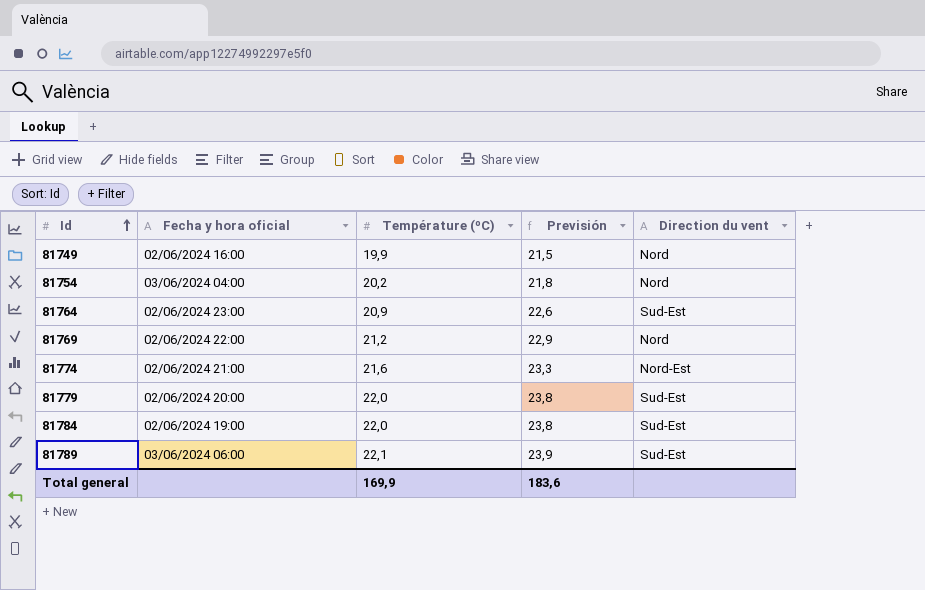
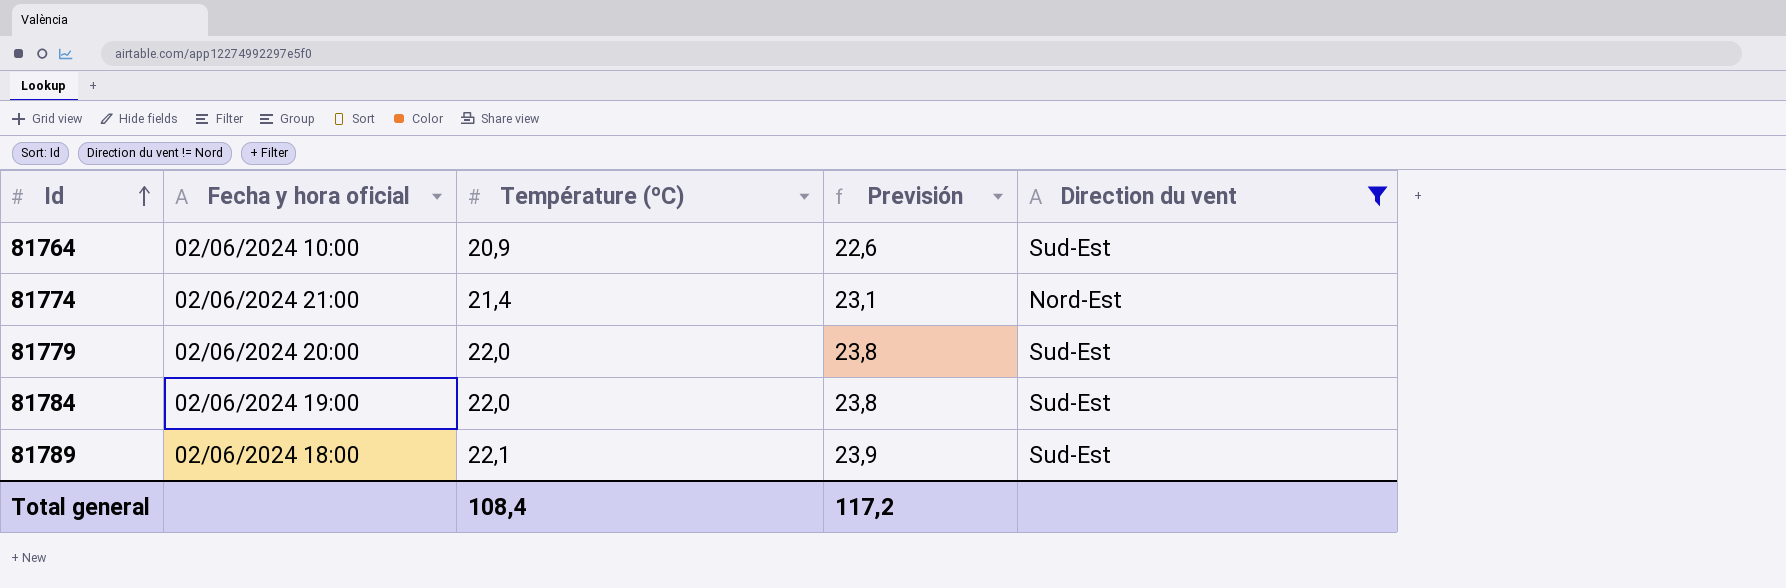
filter: none -> Direction du vent != Nord
81764 | Fecha y hora oficial: 02/06/2024 23:00 -> 02/06/2024 10:00
81774 | Température (ºC): 21,6 -> 21,4
81774 | Previsión: 23,3 -> 23,1
81789 | Fecha y hora oficial: 03/06/2024 06:00 -> 02/06/2024 18:00
Total general | Température (ºC): 169,9 -> 108,4
Total general | Previsión: 183,6 -> 117,2

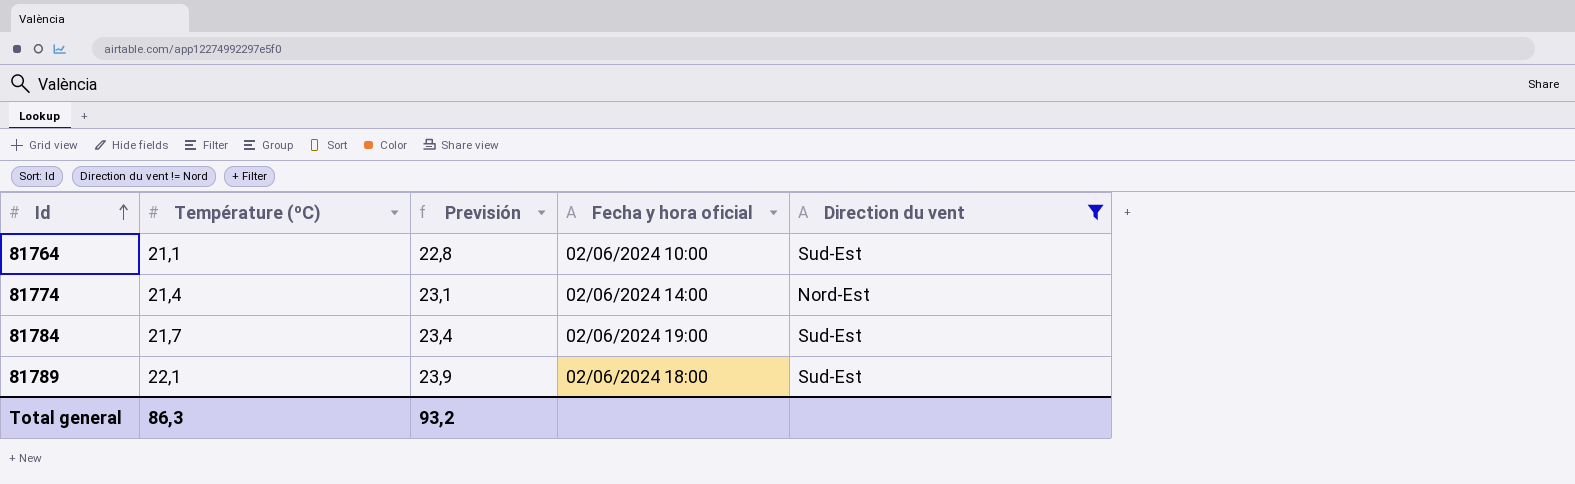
column Fecha y hora oficial | position: 2 -> 4
row 81779: 02/06/2024 20:00 | 22,0 | 23,8 | Sud-Est -> none
81764 | Température (ºC): 20,9 -> 21,1
81764 | Previsión: 22,6 -> 22,8
81774 | Fecha y hora oficial: 02/06/2024 21:00 -> 02/06/2024 14:00
81784 | Température (ºC): 22,0 -> 21,7
81784 | Previsión: 23,8 -> 23,4
Total general | Température (ºC): 108,4 -> 86,3
Total general | Previsión: 117,2 -> 93,2

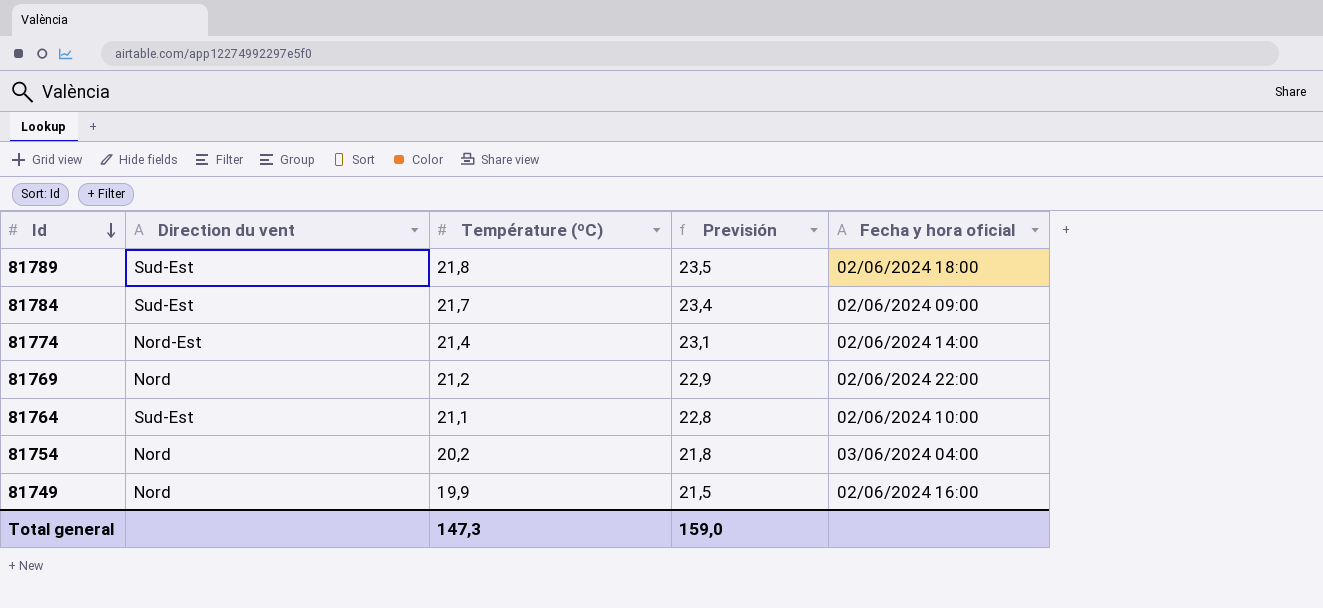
filter: Direction du vent != Nord -> none
row order: Id ascending -> Id descending
column Direction du vent | position: 5 -> 2
81789 | Température (ºC): 22,1 -> 21,8
81789 | Previsión: 23,9 -> 23,5
81784 | Fecha y hora oficial: 02/06/2024 19:00 -> 02/06/2024 09:00
Total general | Température (ºC): 86,3 -> 147,3
Total general | Previsión: 93,2 -> 159,0

